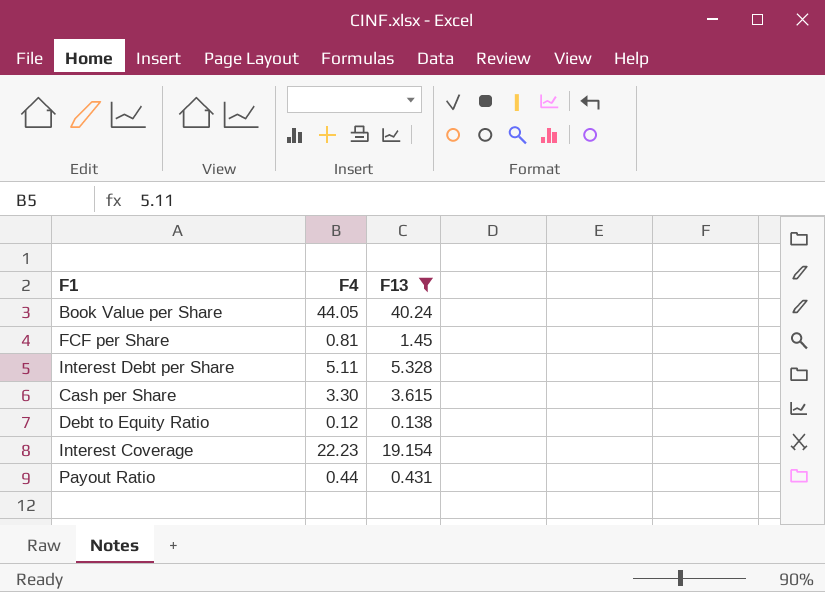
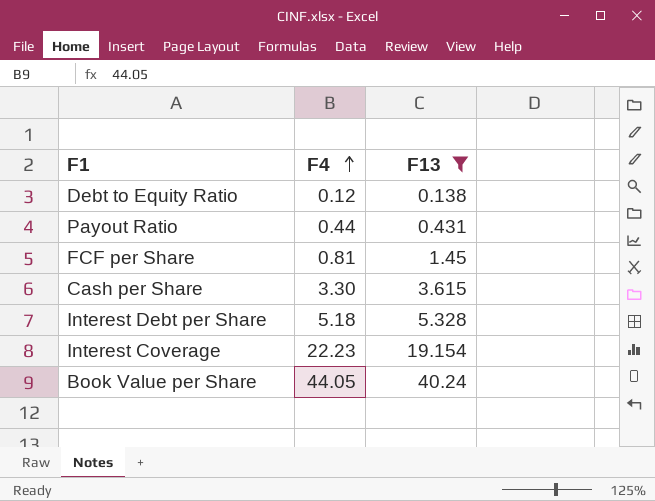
row order: none -> F4 ascending
Interest Debt per Share | F4: 5.11 -> 5.18

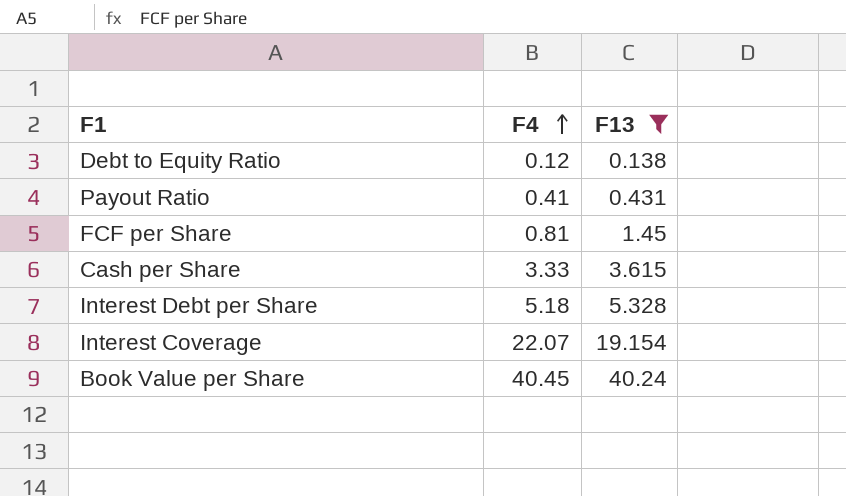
Payout Ratio | F4: 0.44 -> 0.41
Cash per Share | F4: 3.30 -> 3.33
Interest Coverage | F4: 22.23 -> 22.07
Book Value per Share | F4: 44.05 -> 40.45

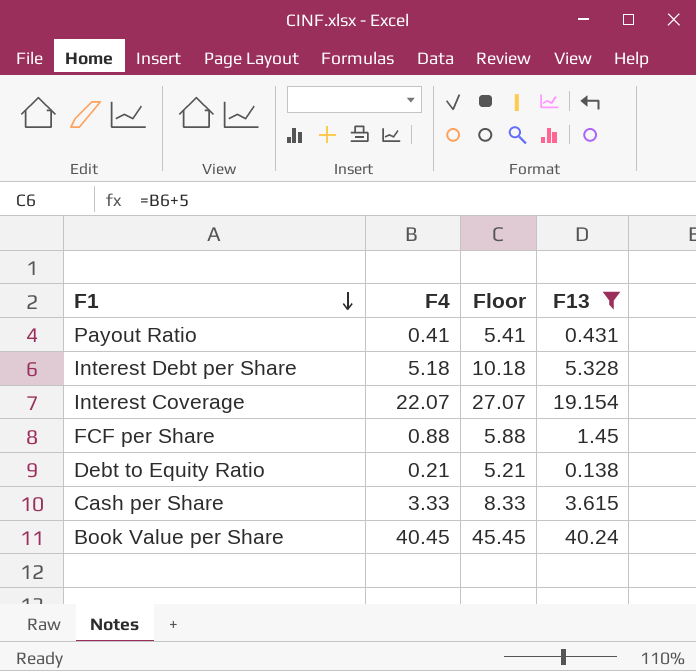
row order: F4 ascending -> F1 descending
column Floor | formula: none -> [F4] + 5
FCF per Share | F4: 0.81 -> 0.88
Debt to Equity Ratio | F4: 0.12 -> 0.21

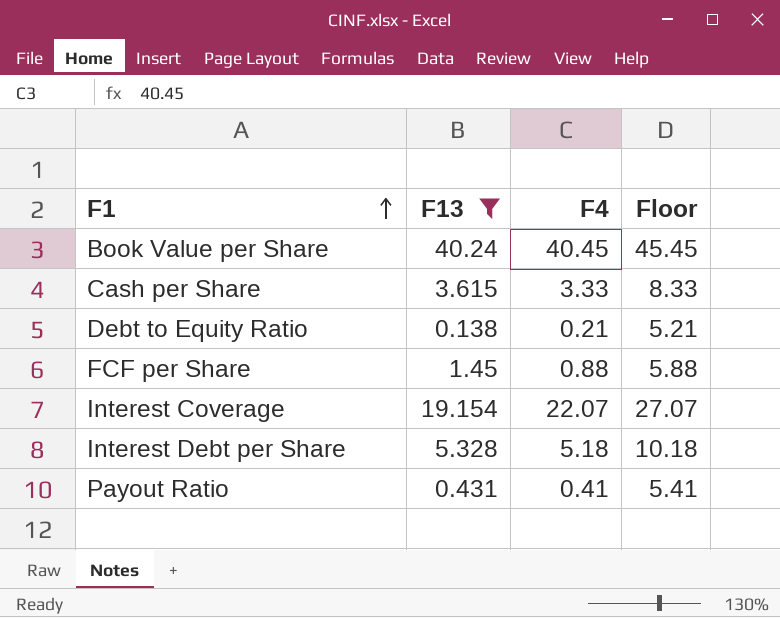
row order: F1 descending -> F1 ascending
column F13 | position: 4 -> 2

